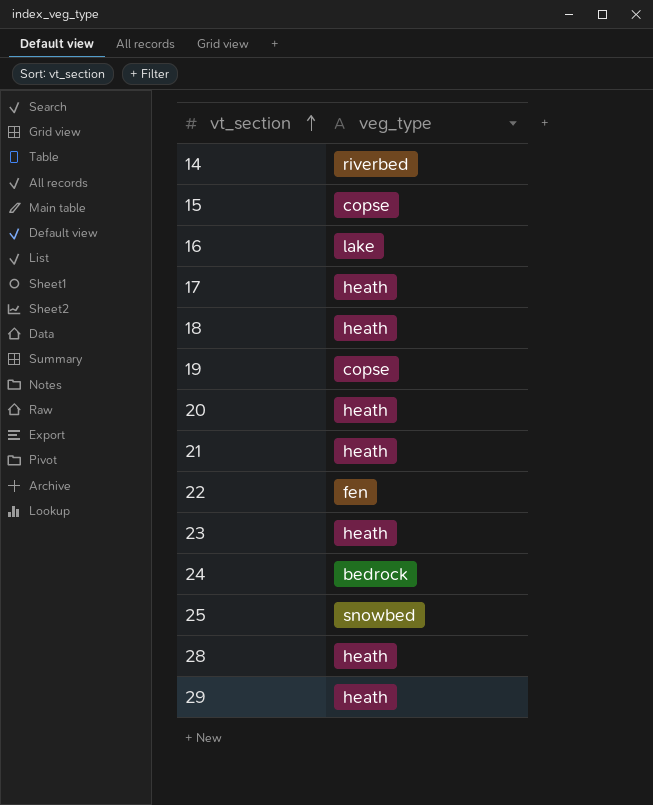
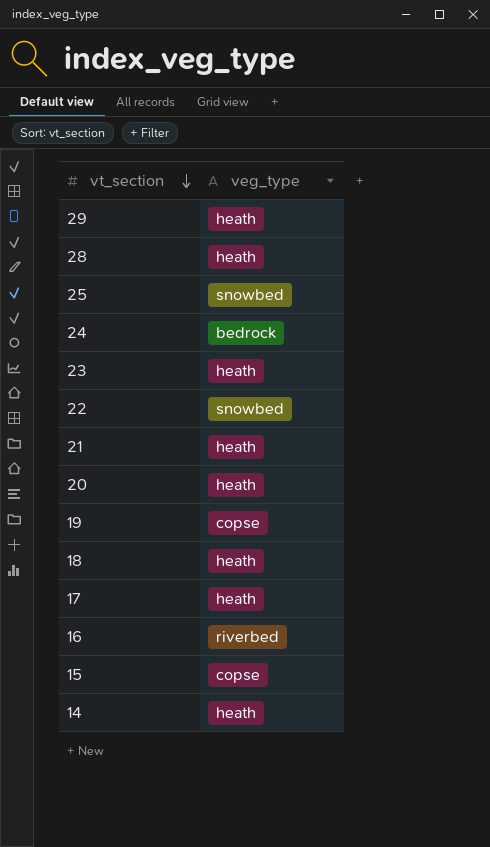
row order: vt_section ascending -> vt_section descending
22 | veg_type: fen -> snowbed
16 | veg_type: lake -> riverbed
14 | veg_type: riverbed -> heath

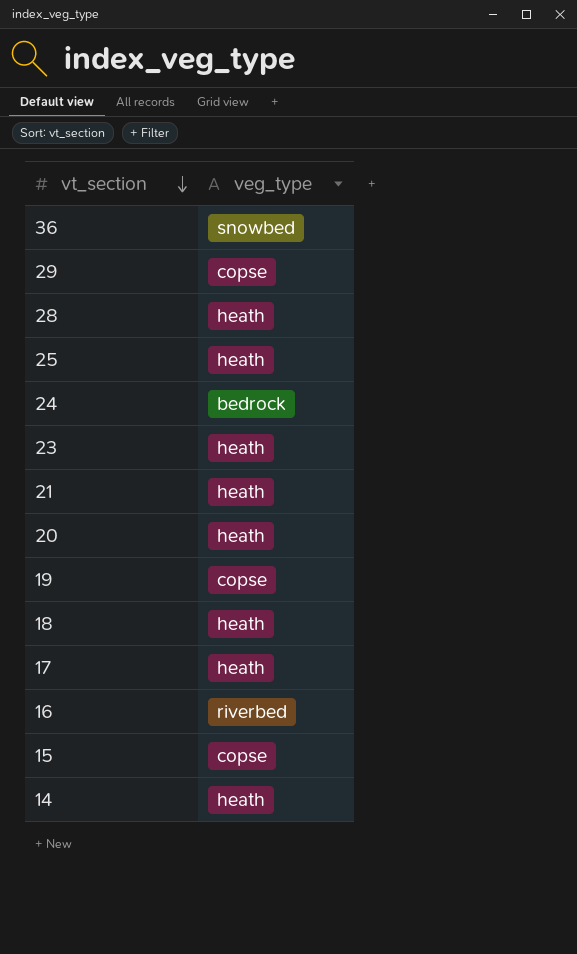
row 22: snowbed -> none
row 36: none -> snowbed
29 | veg_type: heath -> copse
25 | veg_type: snowbed -> heath

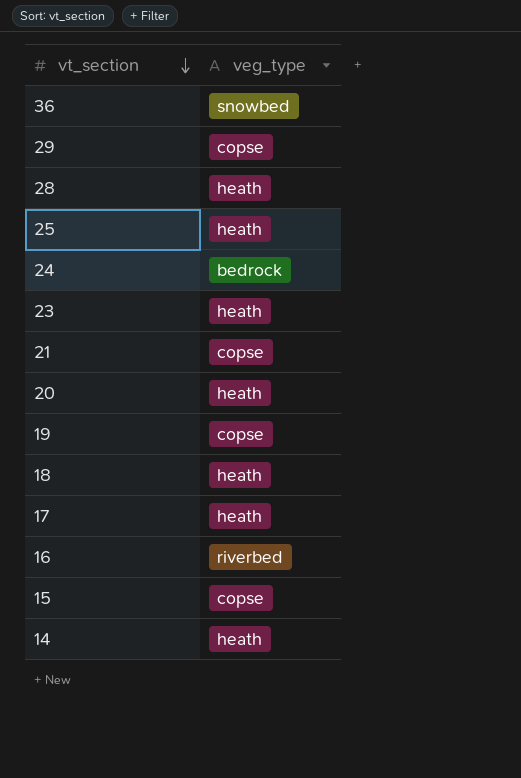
21 | veg_type: heath -> copse

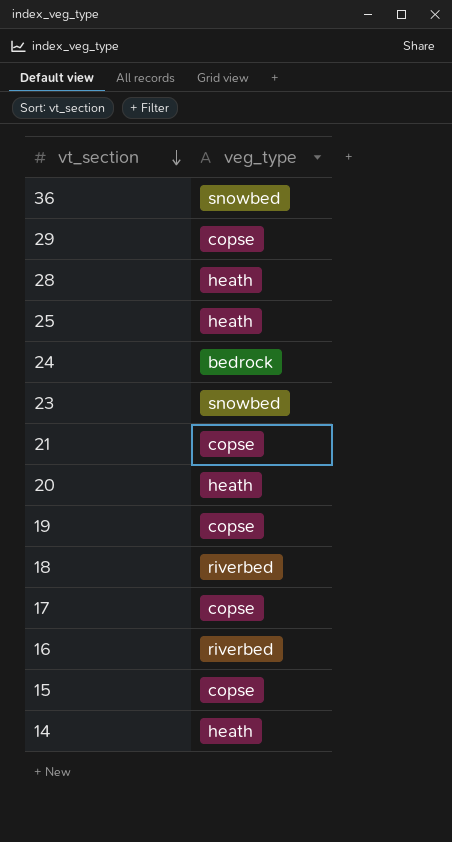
23 | veg_type: heath -> snowbed
18 | veg_type: heath -> riverbed
17 | veg_type: heath -> copse

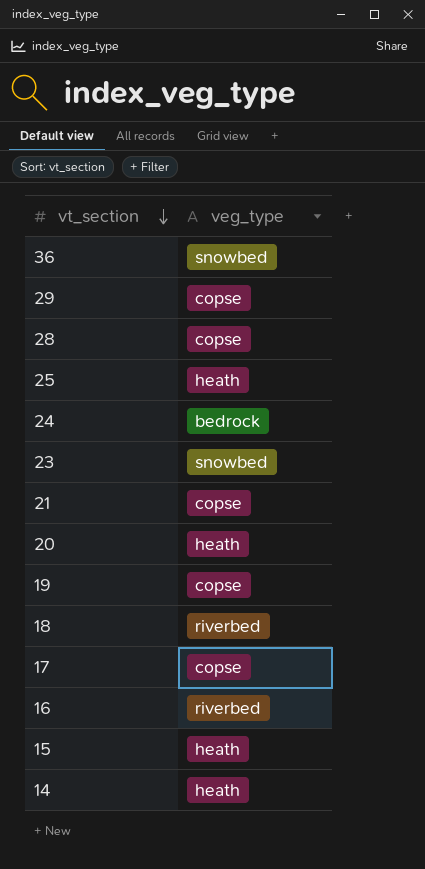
28 | veg_type: heath -> copse
15 | veg_type: copse -> heath

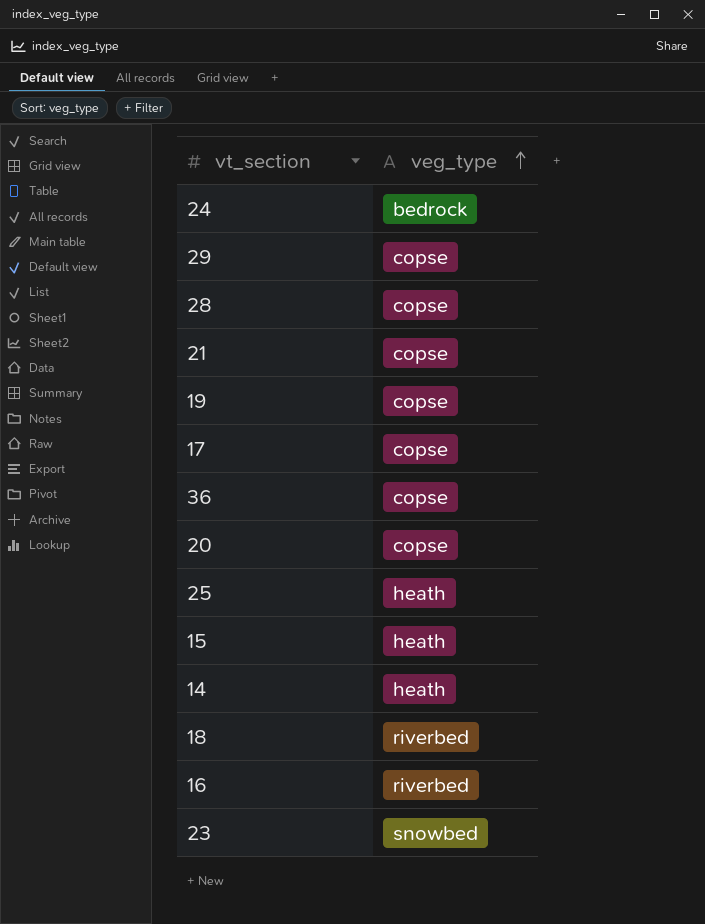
row order: vt_section descending -> veg_type ascending
36 | veg_type: snowbed -> copse
20 | veg_type: heath -> copse

